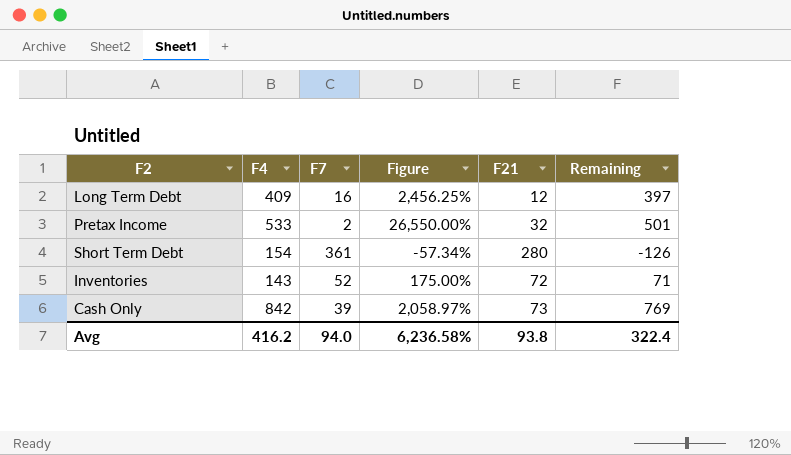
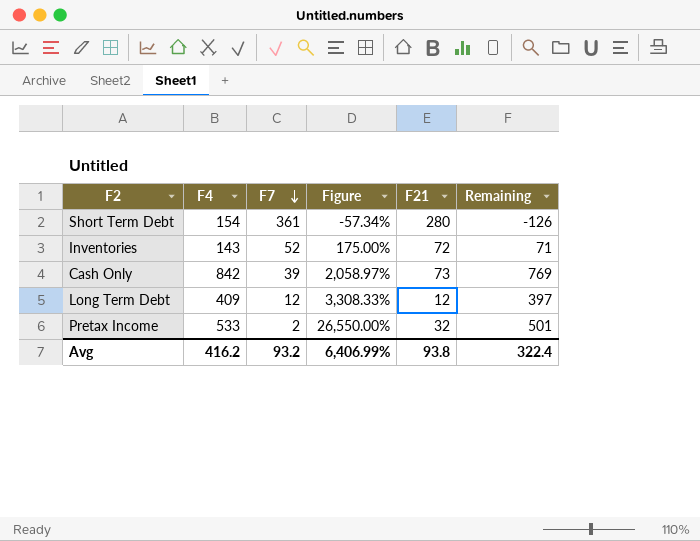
row order: none -> F7 descending
Long Term Debt | F7: 16 -> 12
Long Term Debt | Figure: 2,456.25% -> 3,308.33%
Avg | F7: 94.0 -> 93.2
Avg | Figure: 6,236.58% -> 6,406.99%

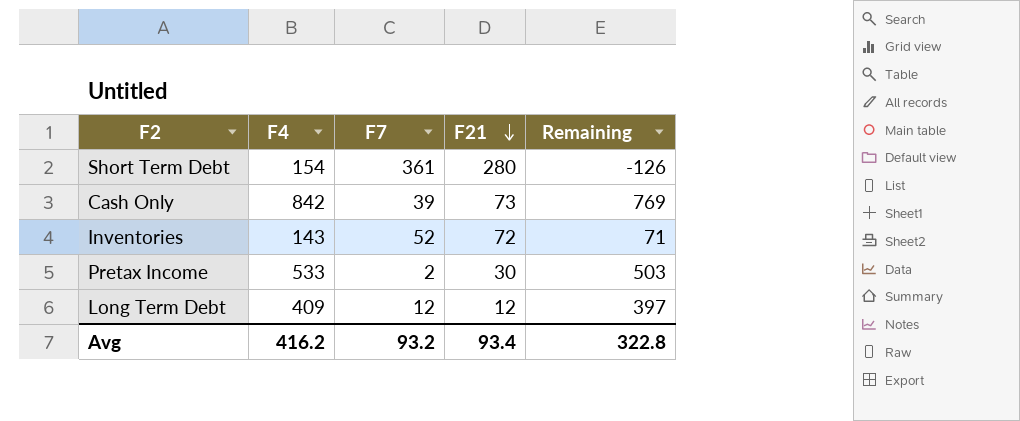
row order: F7 descending -> F21 descending
column Figure | formula: ([F4] - [F7]) / [F7] -> none
Pretax Income | F21: 32 -> 30
Pretax Income | Remaining: 501 -> 503
Avg | F21: 93.8 -> 93.4
Avg | Remaining: 322.4 -> 322.8

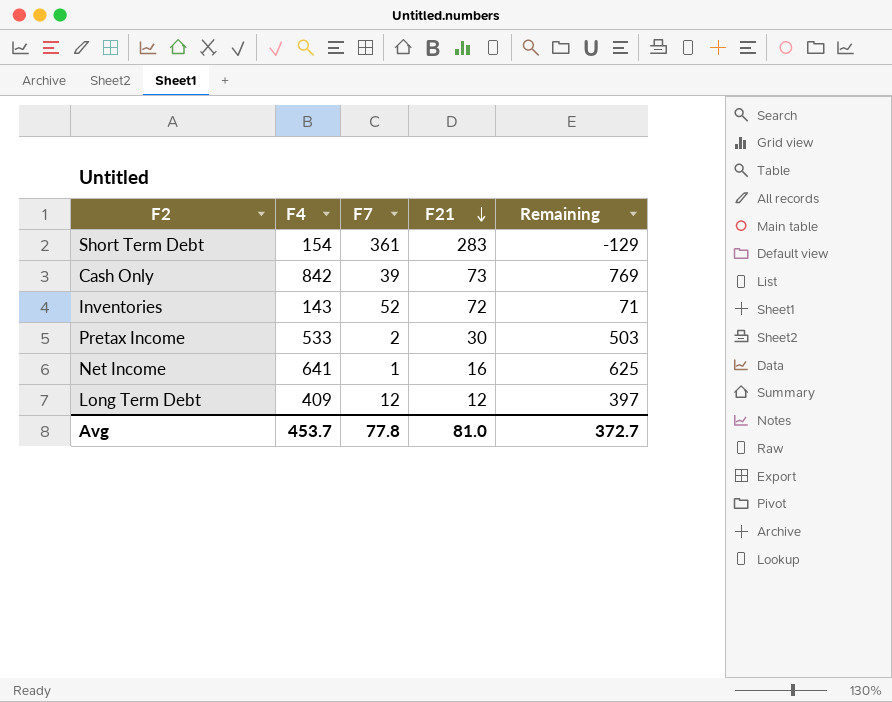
Short Term Debt | F21: 280 -> 283
Short Term Debt | Remaining: -126 -> -129
row Net Income: none -> 641 | 1 | 16 | 625
Avg | F4: 416.2 -> 453.7
Avg | F7: 93.2 -> 77.8
Avg | F21: 93.4 -> 81.0
Avg | Remaining: 322.8 -> 372.7

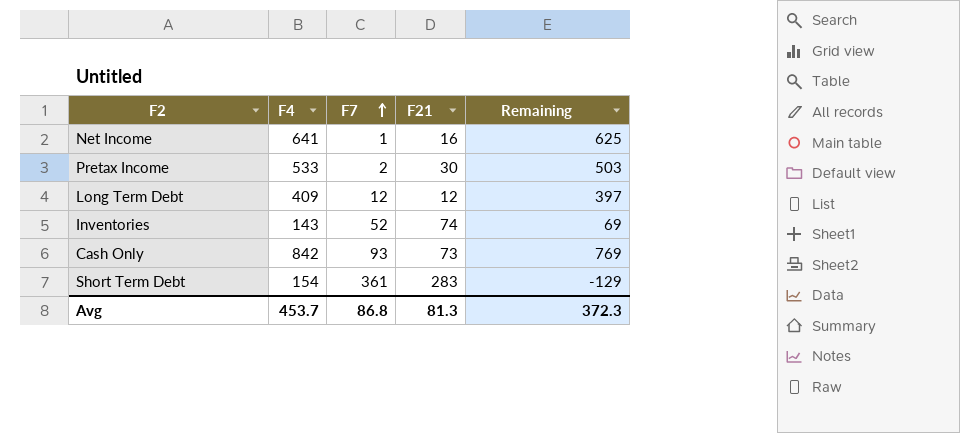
row order: F21 descending -> F7 ascending
Inventories | F21: 72 -> 74
Inventories | Remaining: 71 -> 69
Cash Only | F7: 39 -> 93
Avg | F7: 77.8 -> 86.8
Avg | F21: 81.0 -> 81.3
Avg | Remaining: 372.7 -> 372.3

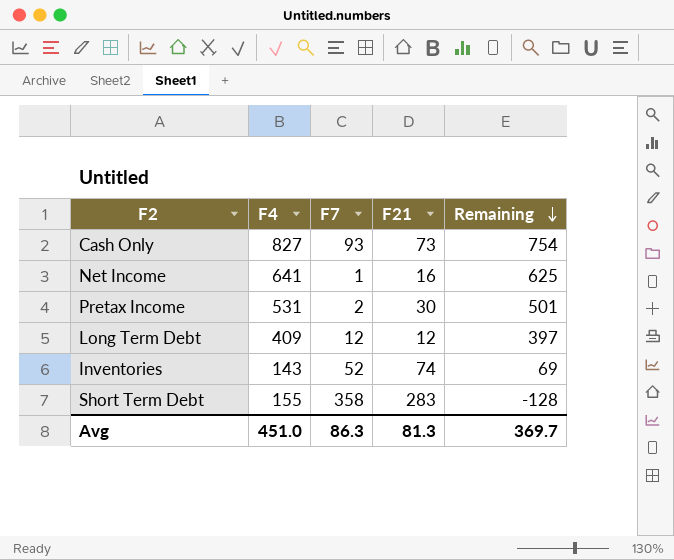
row order: F7 ascending -> Remaining descending
Cash Only | F4: 842 -> 827
Cash Only | Remaining: 769 -> 754
Pretax Income | F4: 533 -> 531
Pretax Income | Remaining: 503 -> 501
Short Term Debt | F4: 154 -> 155
Short Term Debt | F7: 361 -> 358
Short Term Debt | Remaining: -129 -> -128
Avg | F4: 453.7 -> 451.0
Avg | F7: 86.8 -> 86.3
Avg | Remaining: 372.3 -> 369.7

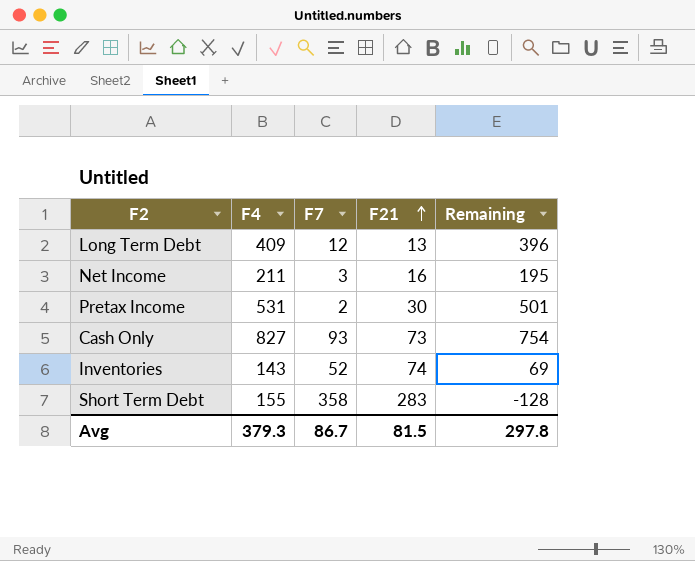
row order: Remaining descending -> F21 ascending
Long Term Debt | F21: 12 -> 13
Long Term Debt | Remaining: 397 -> 396
Net Income | F4: 641 -> 211
Net Income | F7: 1 -> 3
Net Income | Remaining: 625 -> 195
Avg | F4: 451.0 -> 379.3
Avg | F7: 86.3 -> 86.7
Avg | F21: 81.3 -> 81.5
Avg | Remaining: 369.7 -> 297.8

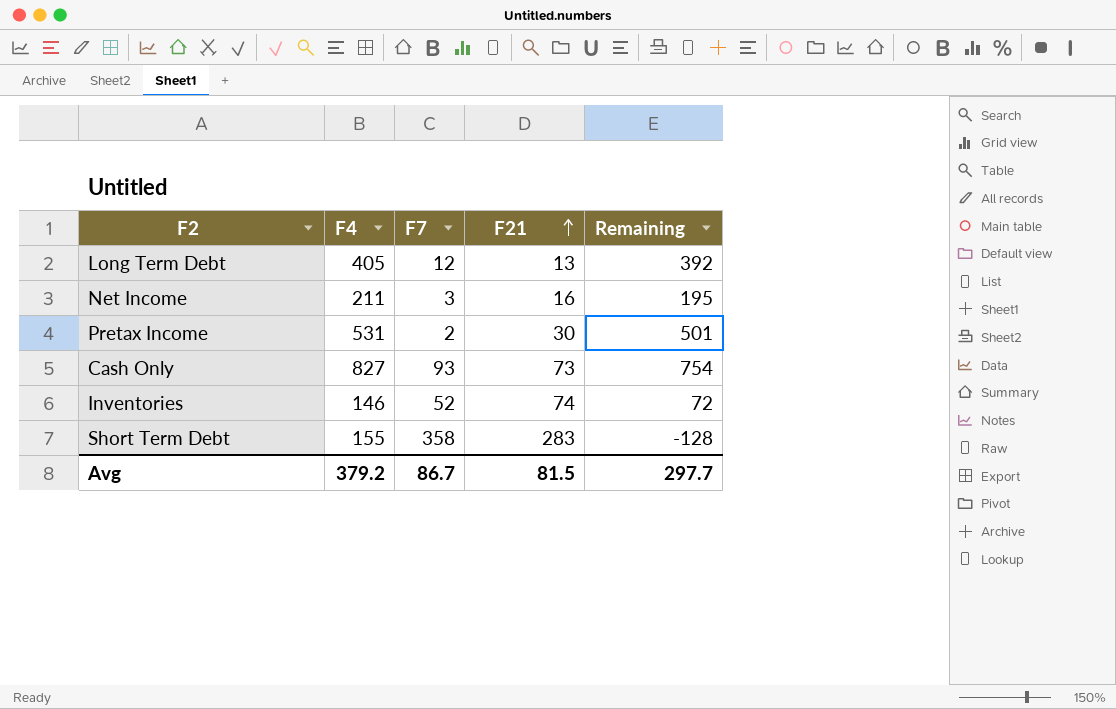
Long Term Debt | F4: 409 -> 405
Long Term Debt | Remaining: 396 -> 392
Inventories | F4: 143 -> 146
Inventories | Remaining: 69 -> 72
Avg | F4: 379.3 -> 379.2
Avg | Remaining: 297.8 -> 297.7

